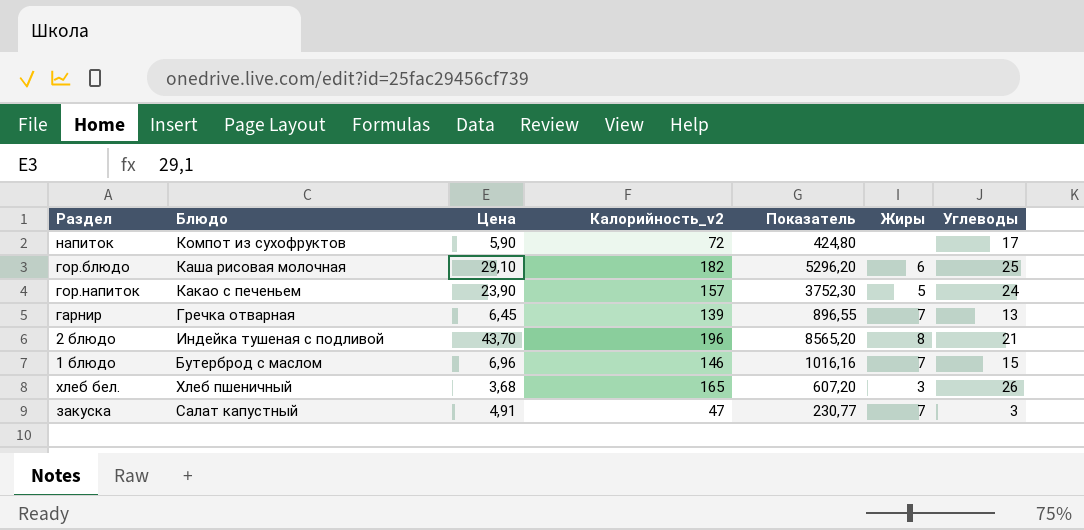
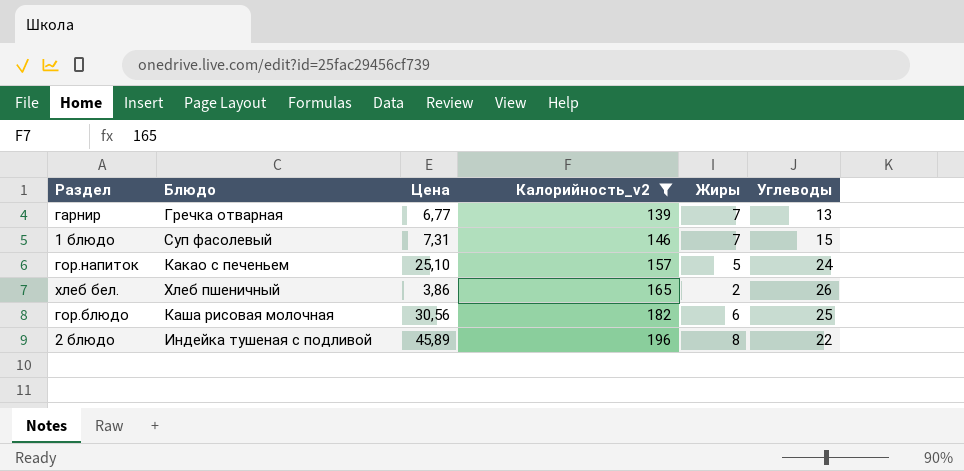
filter: none -> Калорийность_v2 >= 139
row order: none -> Калорийность_v2 ascending
column Показатель | formula: [Цена] * [Калорийность_v2] -> none
гарнир | Цена: 6,45 -> 6,77
1 блюдо | Блюдо: Бутерброд с маслом -> Суп фасолевый
1 блюдо | Цена: 6,96 -> 7,31
гор.напиток | Цена: 23,90 -> 25,10
хлеб бел. | Цена: 3,68 -> 3,86
хлеб бел. | Жиры: 3 -> 2
гор.блюдо | Цена: 29,10 -> 30,56
2 блюдо | Цена: 43,70 -> 45,89
2 блюдо | Углеводы: 21 -> 22

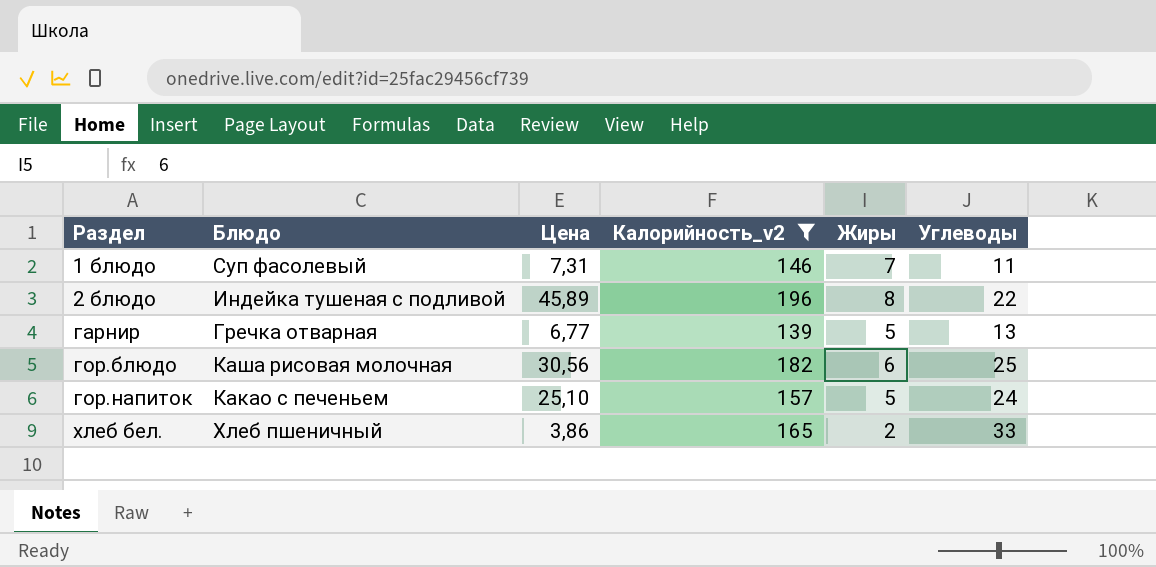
row order: Калорийность_v2 ascending -> Раздел ascending
1 блюдо | Углеводы: 15 -> 11
гарнир | Жиры: 7 -> 5
хлеб бел. | Углеводы: 26 -> 33

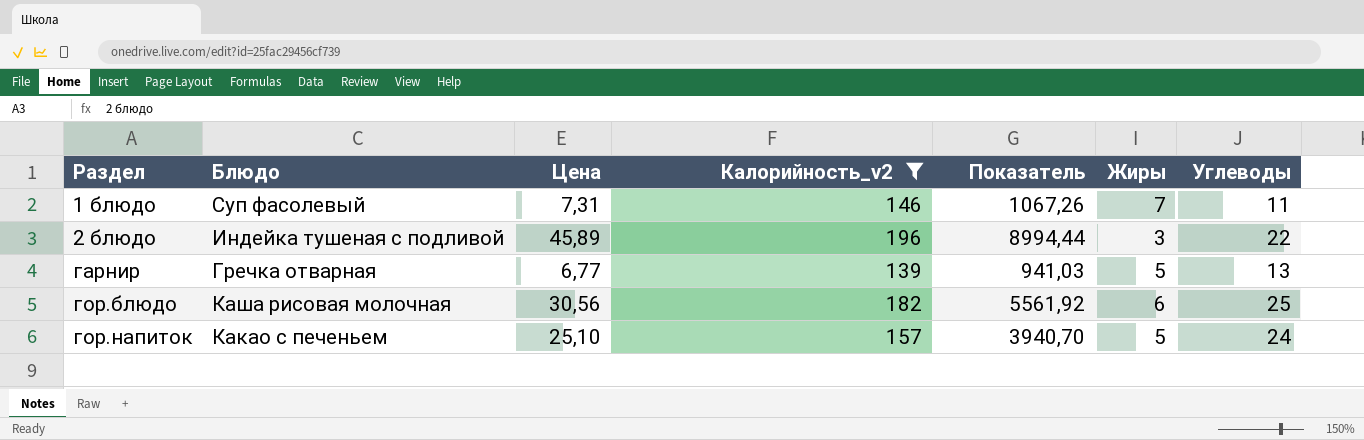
column Показатель | formula: none -> [Цена] * [Калорийность_v2]
row хлеб бел.: Хлеб пшеничный | 3,86 | 165 | 2 | 33 -> none
2 блюдо | Жиры: 8 -> 3

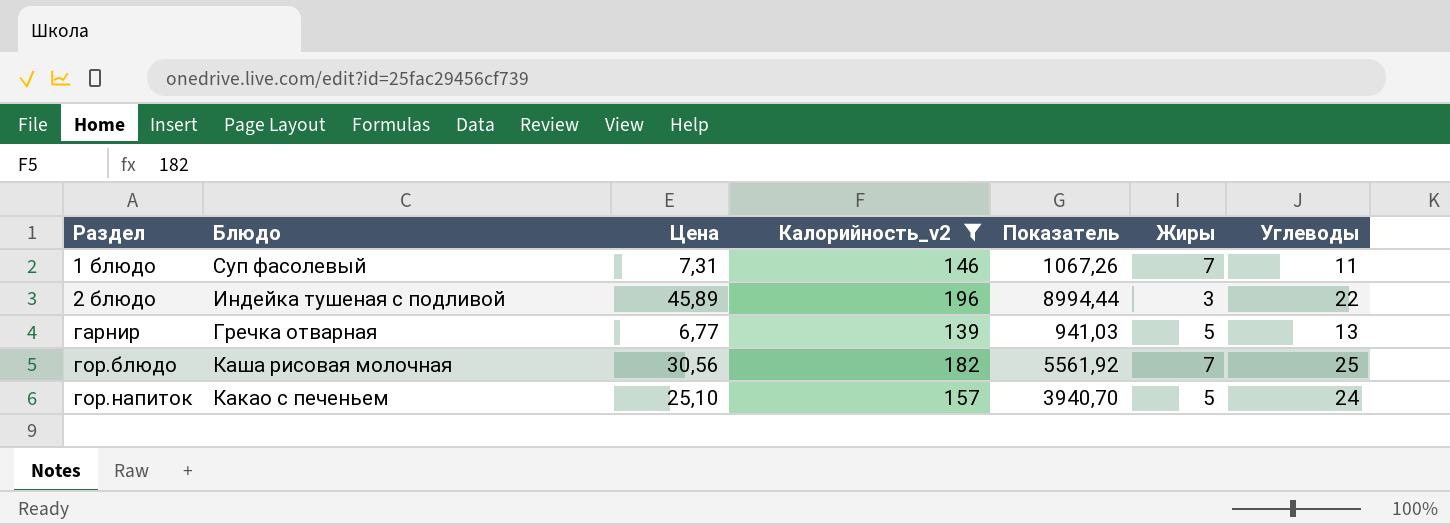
гор.блюдо | Жиры: 6 -> 7

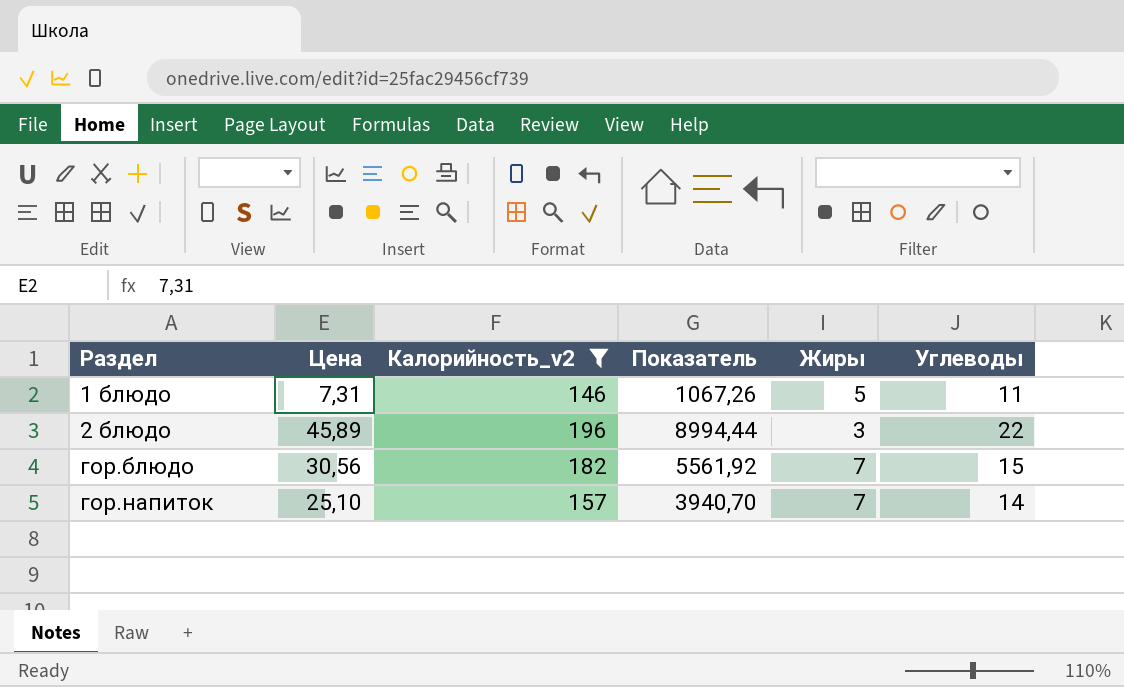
column Блюдо | position: 2 -> none
row гарнир: Гречка отварная | 6,77 | 139 | 941,03 | 5 | 13 -> none
1 блюдо | Жиры: 7 -> 5
гор.блюдо | Углеводы: 25 -> 15
гор.напиток | Жиры: 5 -> 7
гор.напиток | Углеводы: 24 -> 14

